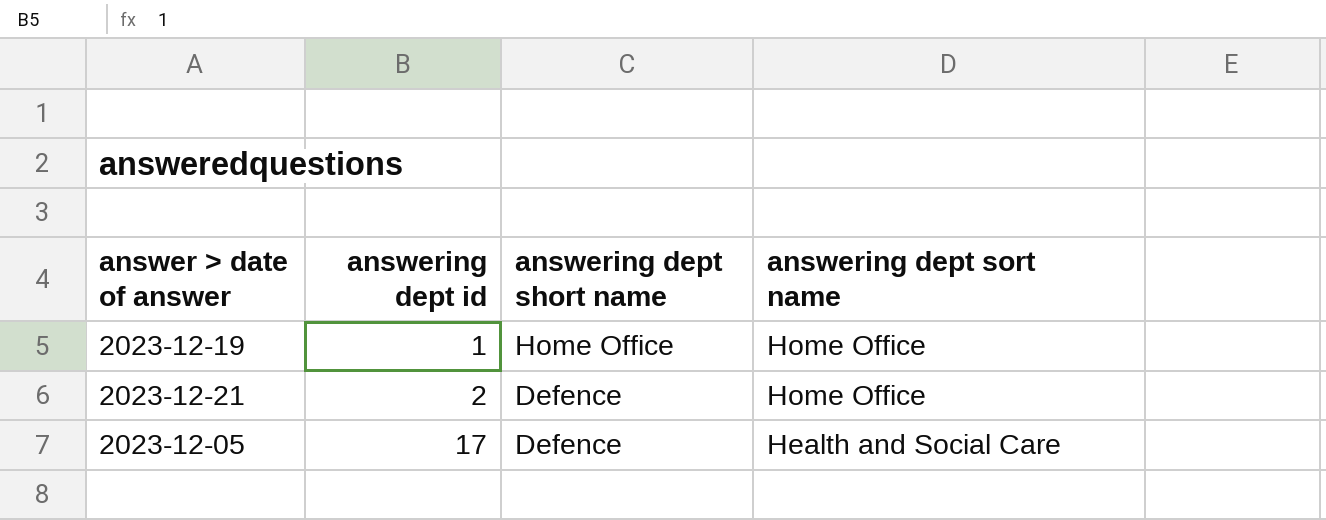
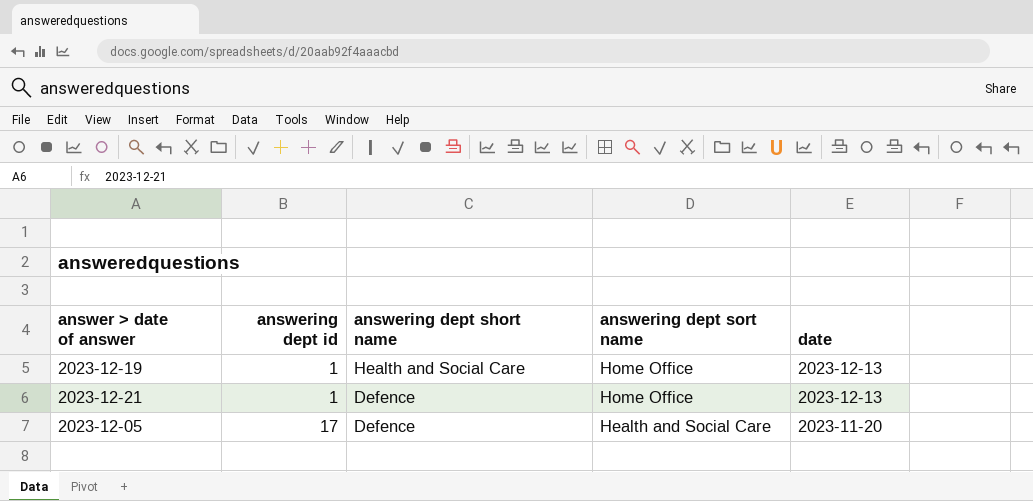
column date | position: none -> 5
2023-12-19 | answering dept short name: Home Office -> Health and Social Care
2023-12-21 | answering dept id: 2 -> 1

